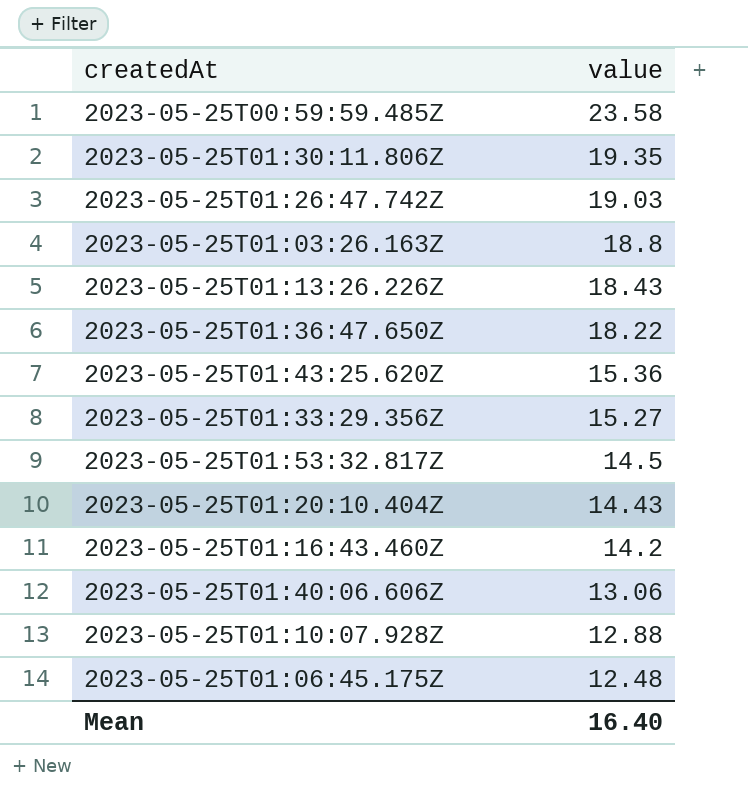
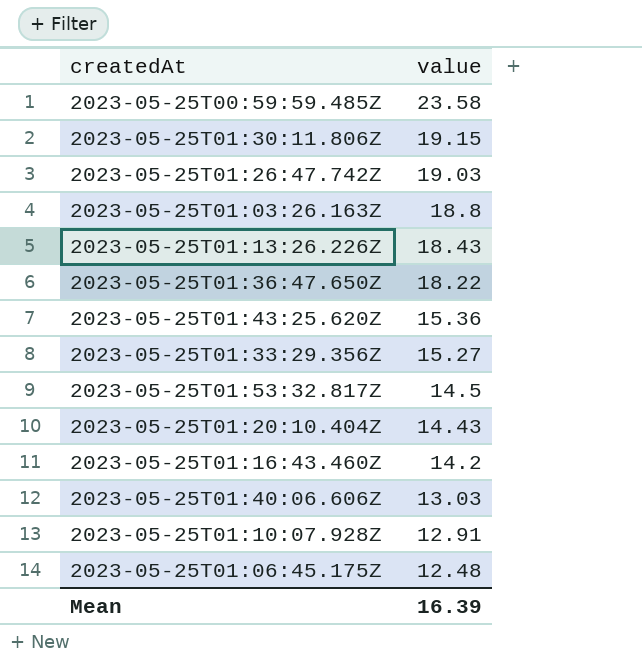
2023-05-25T01:30:11.806Z | value: 19.35 -> 19.15
2023-05-25T01:40:06.606Z | value: 13.06 -> 13.03
2023-05-25T01:10:07.928Z | value: 12.88 -> 12.91
Mean | value: 16.40 -> 16.39

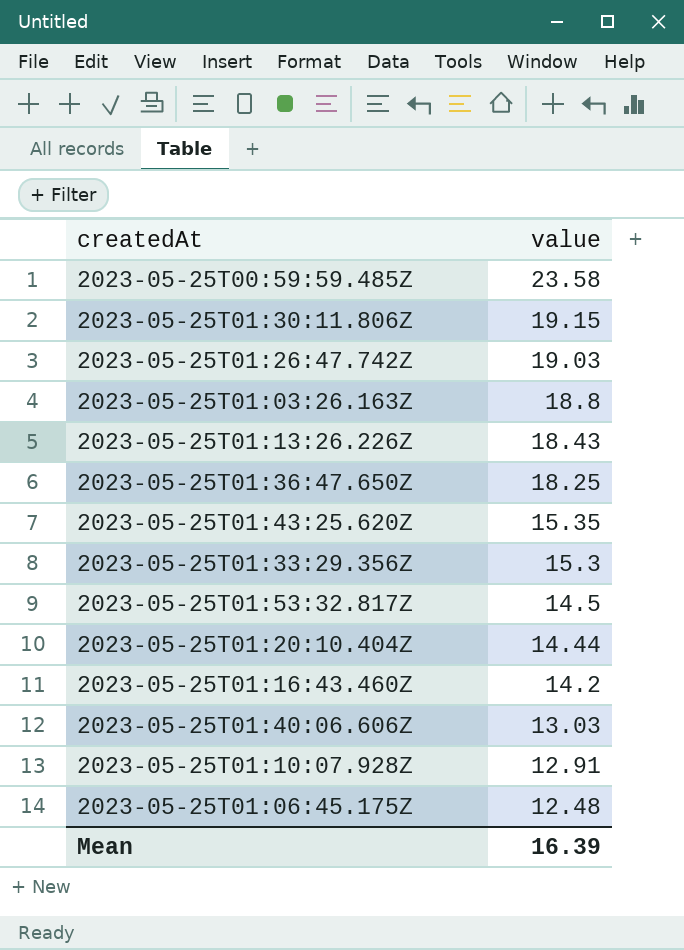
2023-05-25T01:36:47.650Z | value: 18.22 -> 18.25
2023-05-25T01:43:25.620Z | value: 15.36 -> 15.35
2023-05-25T01:33:29.356Z | value: 15.27 -> 15.3
2023-05-25T01:20:10.404Z | value: 14.43 -> 14.44

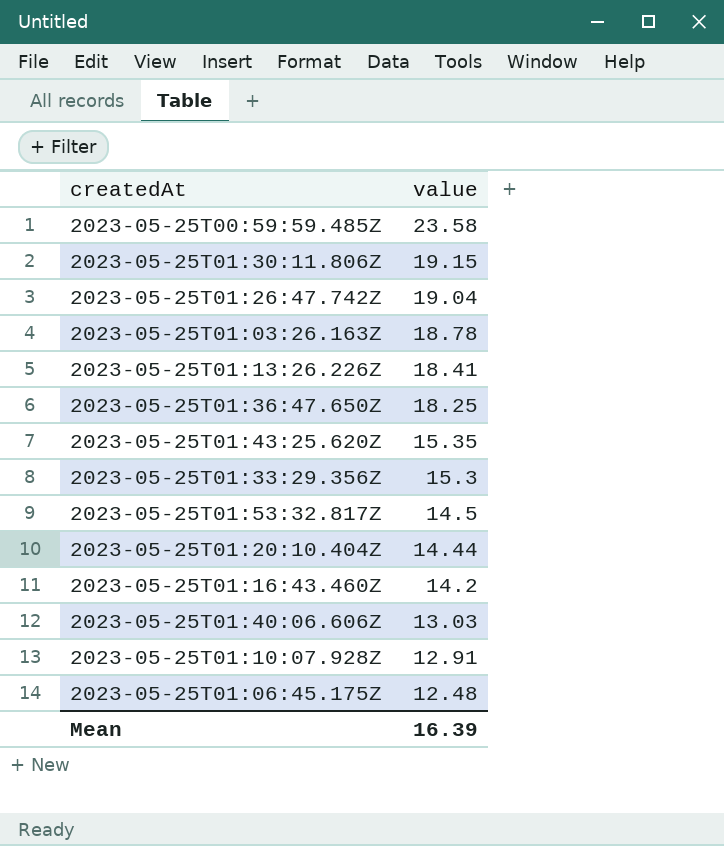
2023-05-25T01:26:47.742Z | value: 19.03 -> 19.04
2023-05-25T01:03:26.163Z | value: 18.8 -> 18.78
2023-05-25T01:13:26.226Z | value: 18.43 -> 18.41

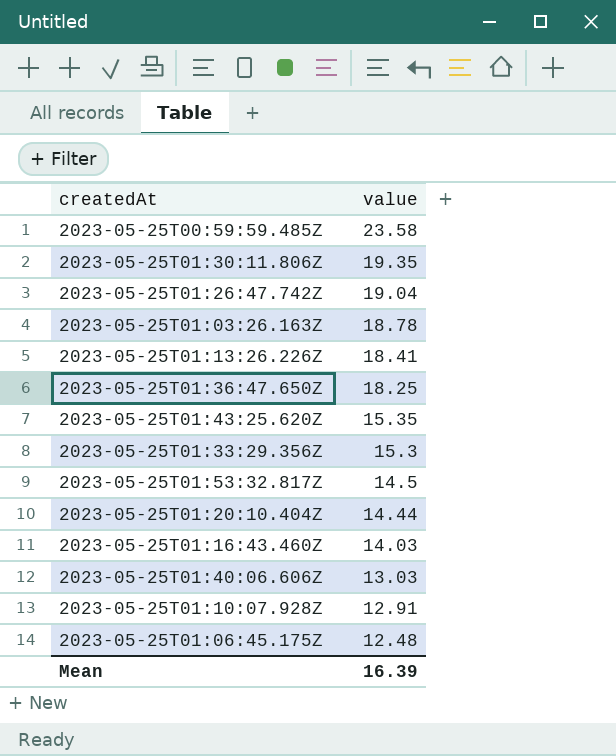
2023-05-25T01:30:11.806Z | value: 19.15 -> 19.35
2023-05-25T01:16:43.460Z | value: 14.2 -> 14.03

